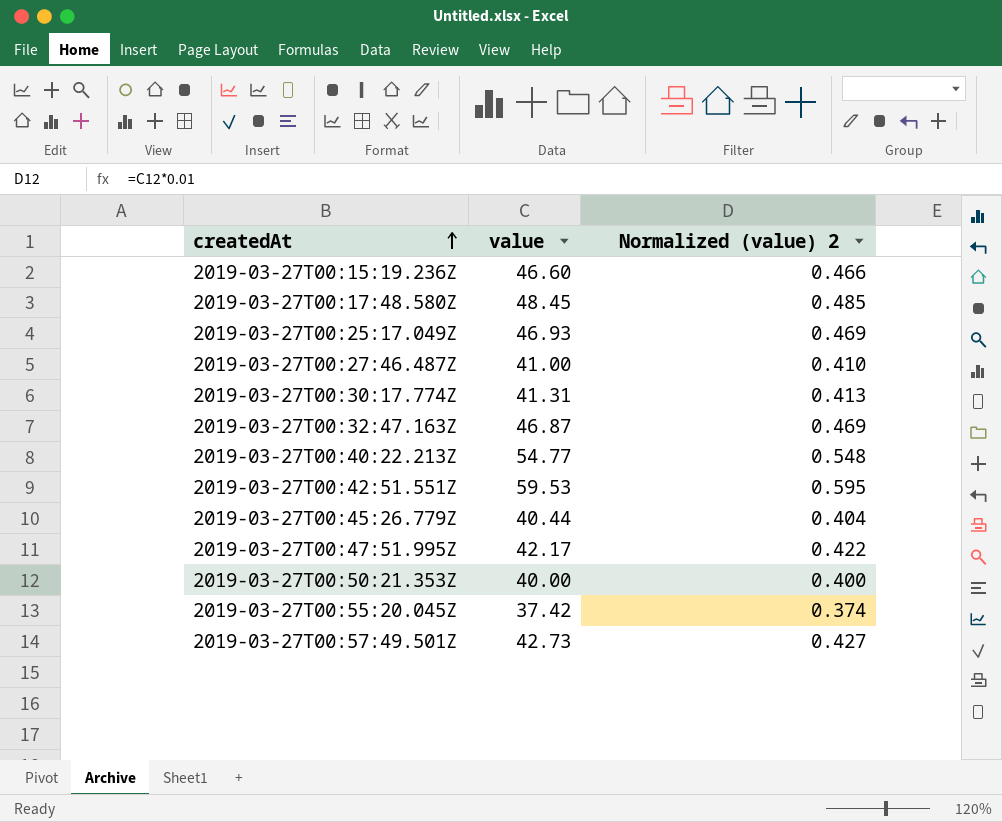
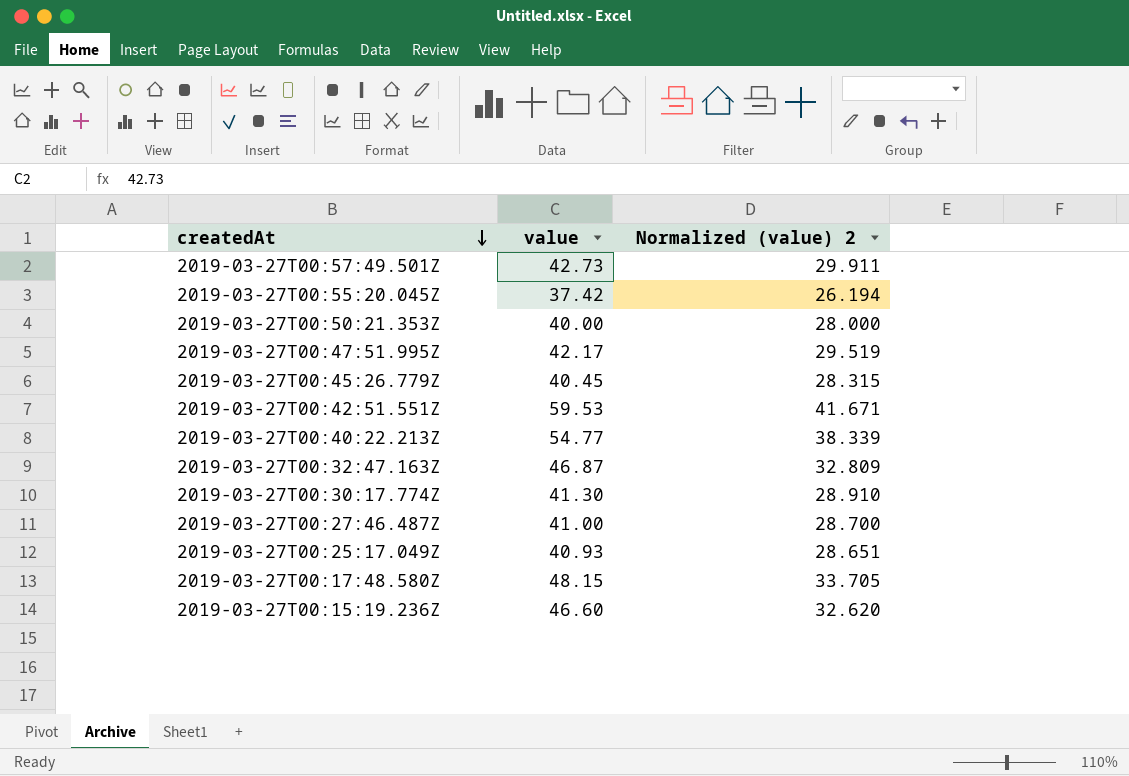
row order: createdAt ascending -> createdAt descending
column Normalized (value) 2 | formula: [value] * 0.01 -> [value] * 0.7
2019-03-27T00:45:26.779Z | value: 40.44 -> 40.45
2019-03-27T00:30:17.774Z | value: 41.31 -> 41.30
2019-03-27T00:25:17.049Z | value: 46.93 -> 40.93
2019-03-27T00:17:48.580Z | value: 48.45 -> 48.15

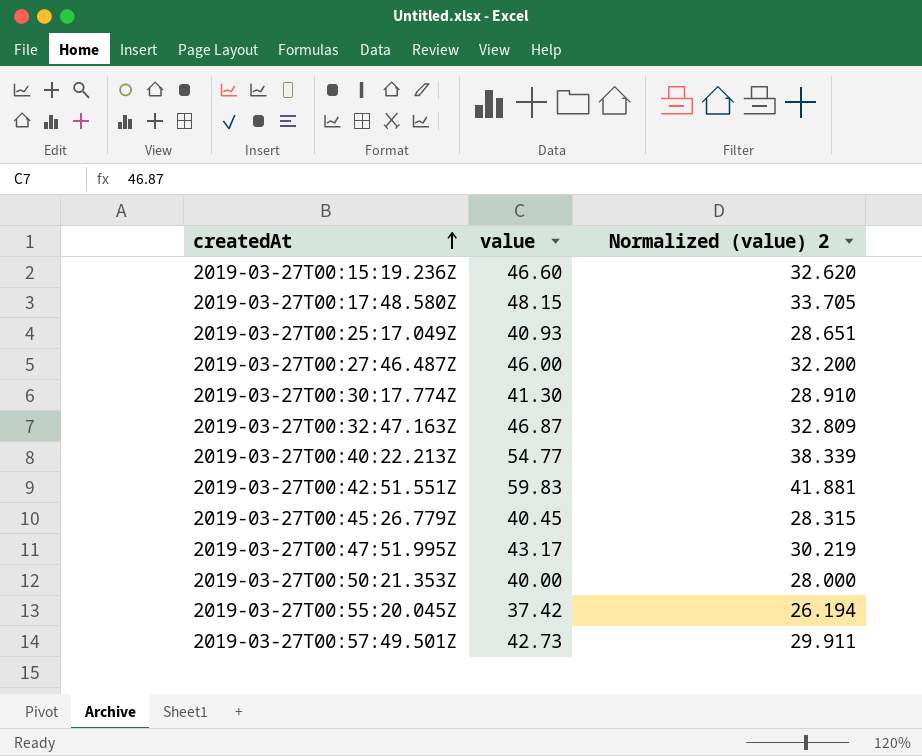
row order: createdAt descending -> createdAt ascending
2019-03-27T00:27:46.487Z | value: 41.00 -> 46.00
2019-03-27T00:27:46.487Z | Normalized (value) 2: 28.700 -> 32.200
2019-03-27T00:42:51.551Z | value: 59.53 -> 59.83
2019-03-27T00:42:51.551Z | Normalized (value) 2: 41.671 -> 41.881
2019-03-27T00:47:51.995Z | value: 42.17 -> 43.17
2019-03-27T00:47:51.995Z | Normalized (value) 2: 29.519 -> 30.219

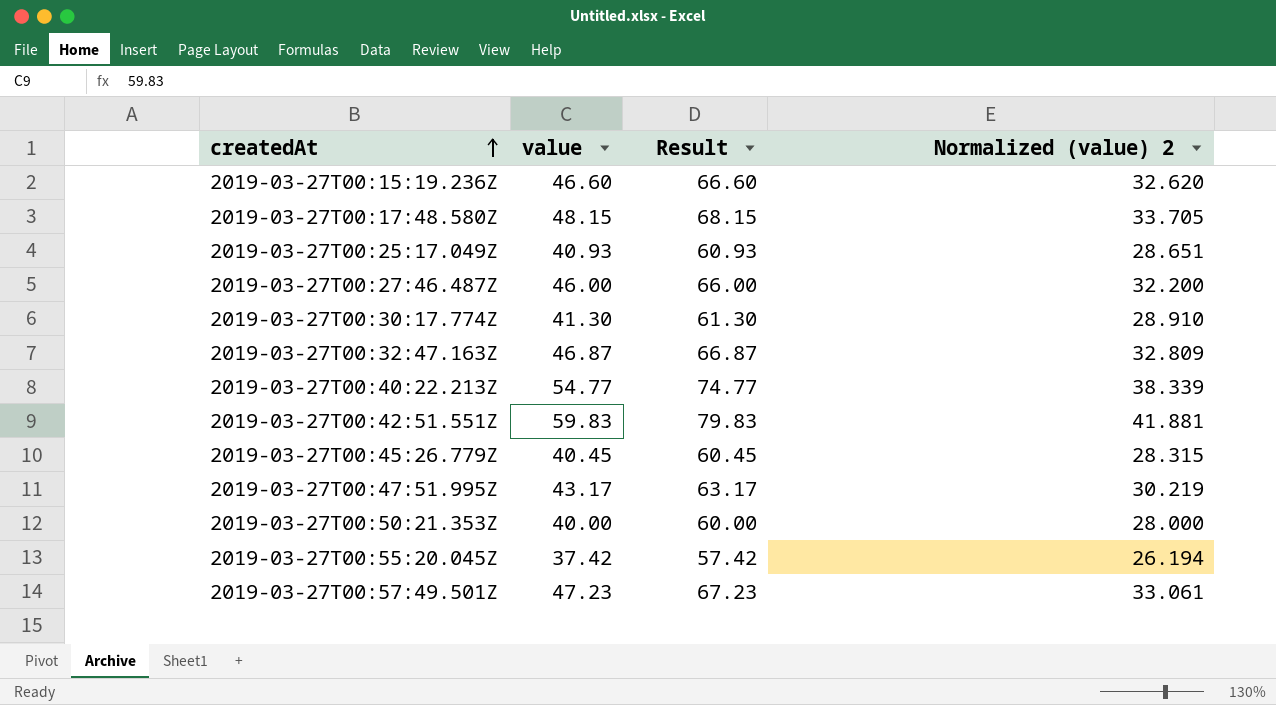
column Result | formula: none -> [value] + 20
2019-03-27T00:57:49.501Z | value: 42.73 -> 47.23
2019-03-27T00:57:49.501Z | Normalized (value) 2: 29.911 -> 33.061

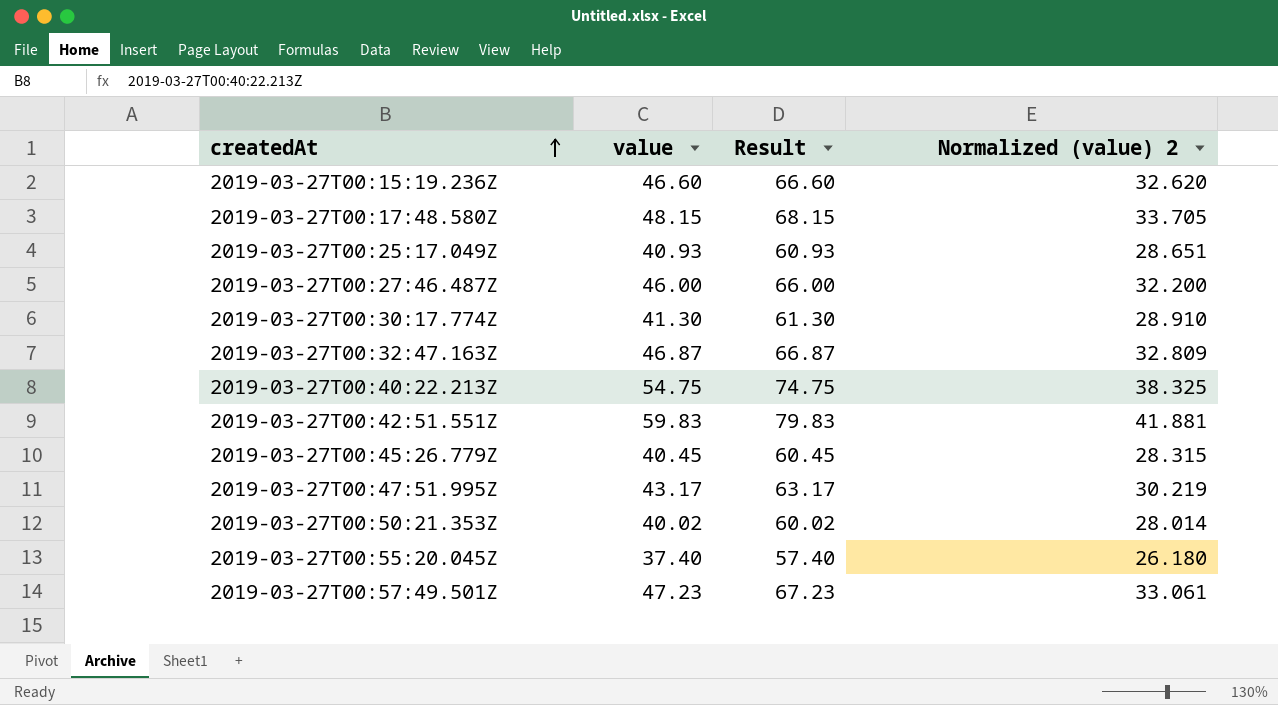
2019-03-27T00:40:22.213Z | value: 54.77 -> 54.75
2019-03-27T00:40:22.213Z | Result: 74.77 -> 74.75
2019-03-27T00:40:22.213Z | Normalized (value) 2: 38.339 -> 38.325
2019-03-27T00:50:21.353Z | value: 40.00 -> 40.02
2019-03-27T00:50:21.353Z | Result: 60.00 -> 60.02
2019-03-27T00:50:21.353Z | Normalized (value) 2: 28.000 -> 28.014
2019-03-27T00:55:20.045Z | value: 37.42 -> 37.40
2019-03-27T00:55:20.045Z | Result: 57.42 -> 57.40
2019-03-27T00:55:20.045Z | Normalized (value) 2: 26.194 -> 26.180

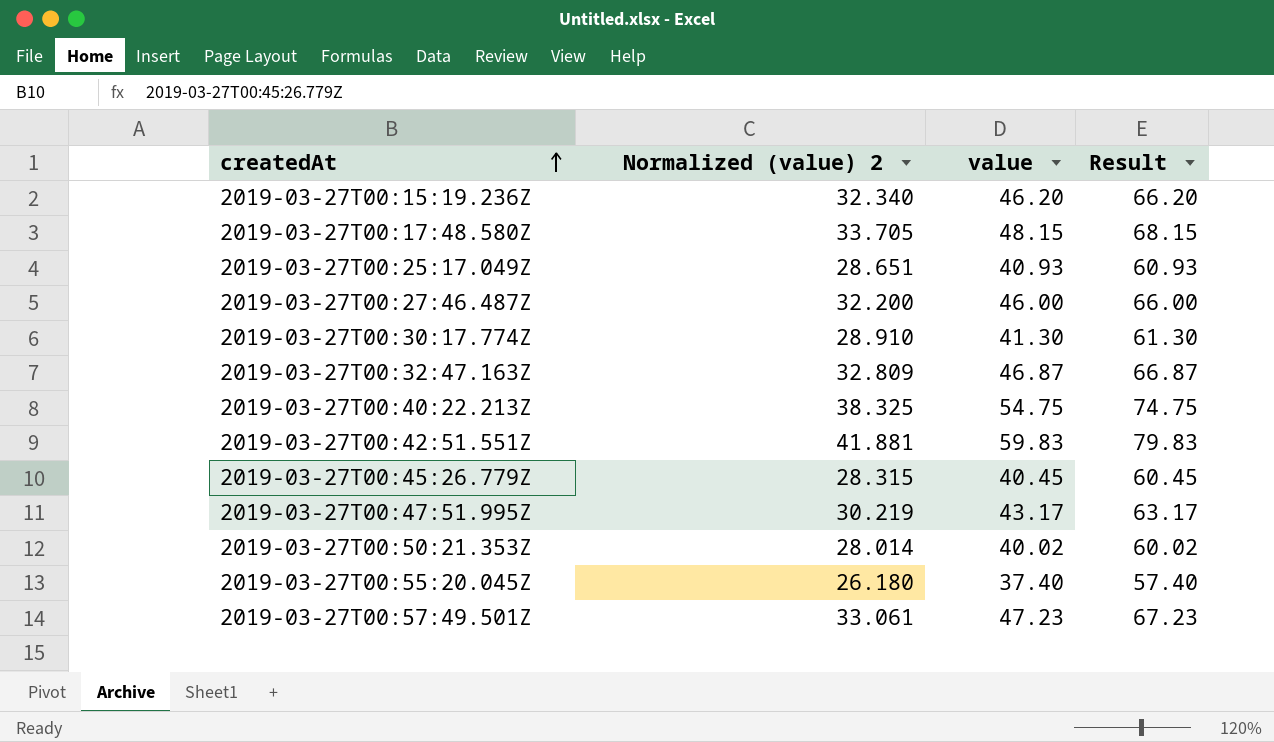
column Normalized (value) 2 | position: 4 -> 2
2019-03-27T00:15:19.236Z | Normalized (value) 2: 32.620 -> 32.340
2019-03-27T00:15:19.236Z | value: 46.60 -> 46.20
2019-03-27T00:15:19.236Z | Result: 66.60 -> 66.20

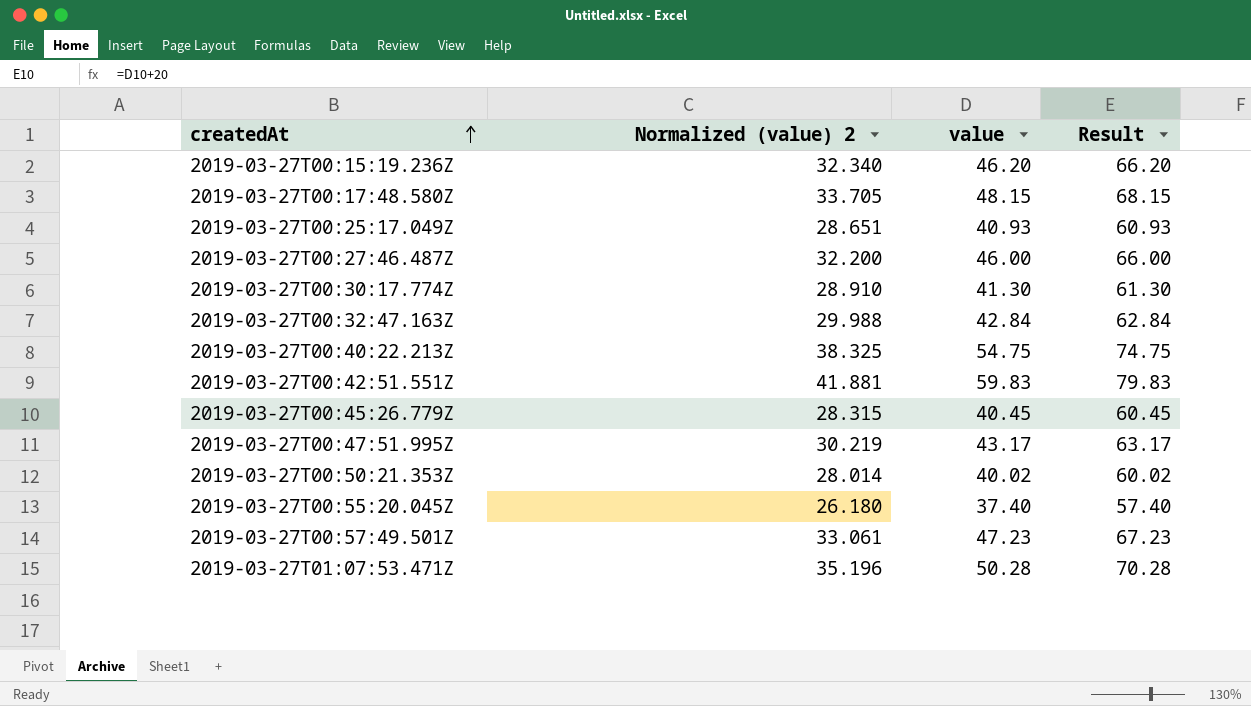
2019-03-27T00:32:47.163Z | Normalized (value) 2: 32.809 -> 29.988
2019-03-27T00:32:47.163Z | value: 46.87 -> 42.84
2019-03-27T00:32:47.163Z | Result: 66.87 -> 62.84
row 2019-03-27T01:07:53.471Z: none -> 35.196 | 50.28 | 70.28

